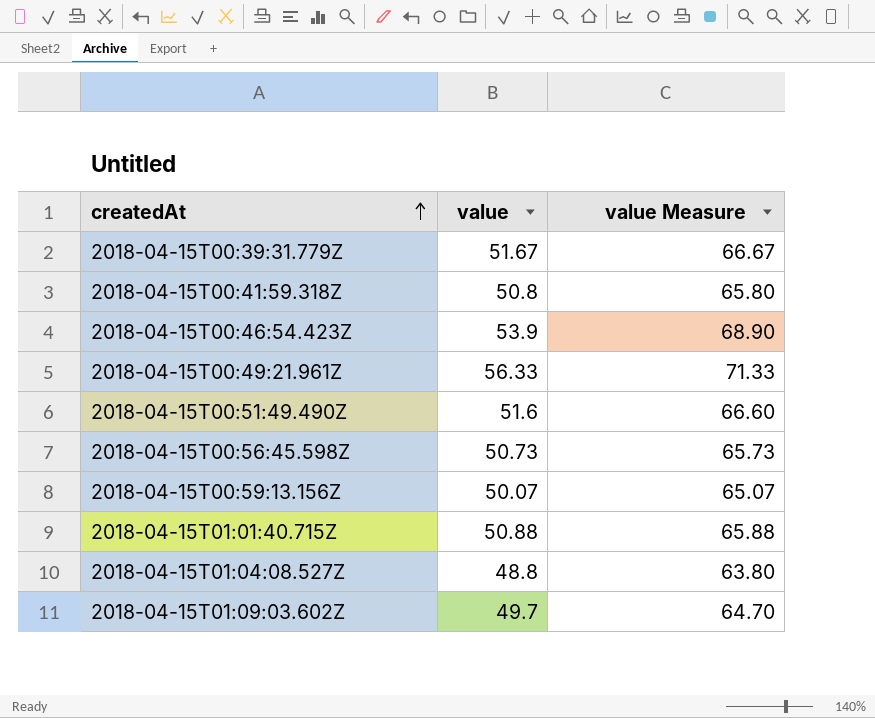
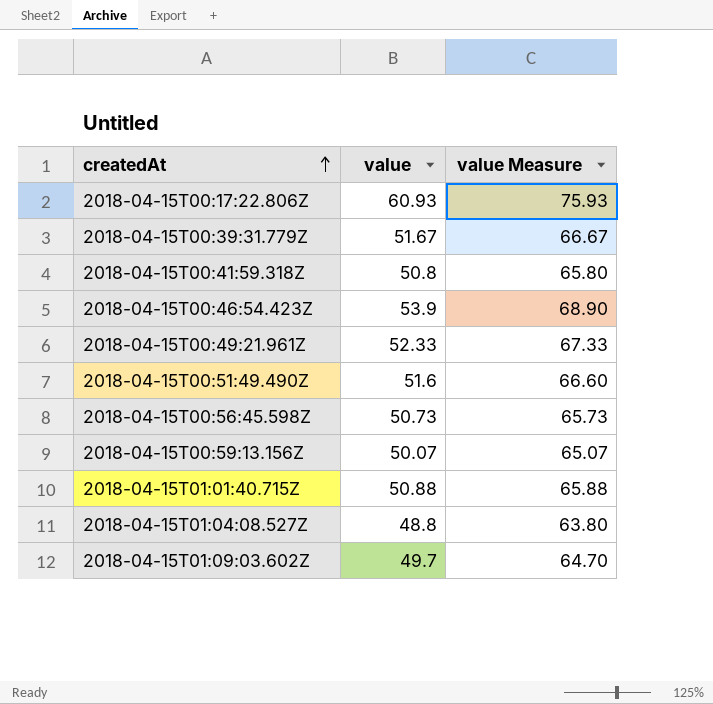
row 2018-04-15T00:17:22.806Z: none -> 60.93 | 75.93
2018-04-15T00:49:21.961Z | value: 56.33 -> 52.33
2018-04-15T00:49:21.961Z | value Measure: 71.33 -> 67.33

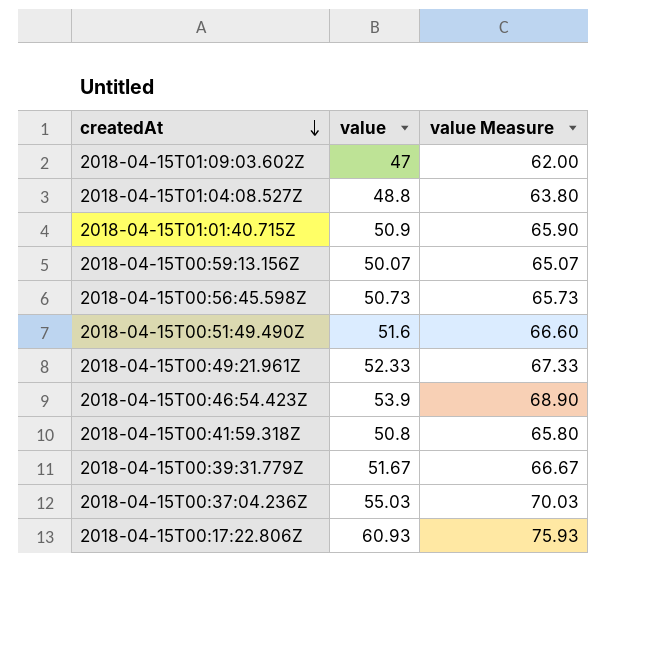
row order: createdAt ascending -> createdAt descending
2018-04-15T01:09:03.602Z | value: 49.7 -> 47
2018-04-15T01:09:03.602Z | value Measure: 64.70 -> 62.00
2018-04-15T01:01:40.715Z | value: 50.88 -> 50.9
2018-04-15T01:01:40.715Z | value Measure: 65.88 -> 65.90
row 2018-04-15T00:37:04.236Z: none -> 55.03 | 70.03

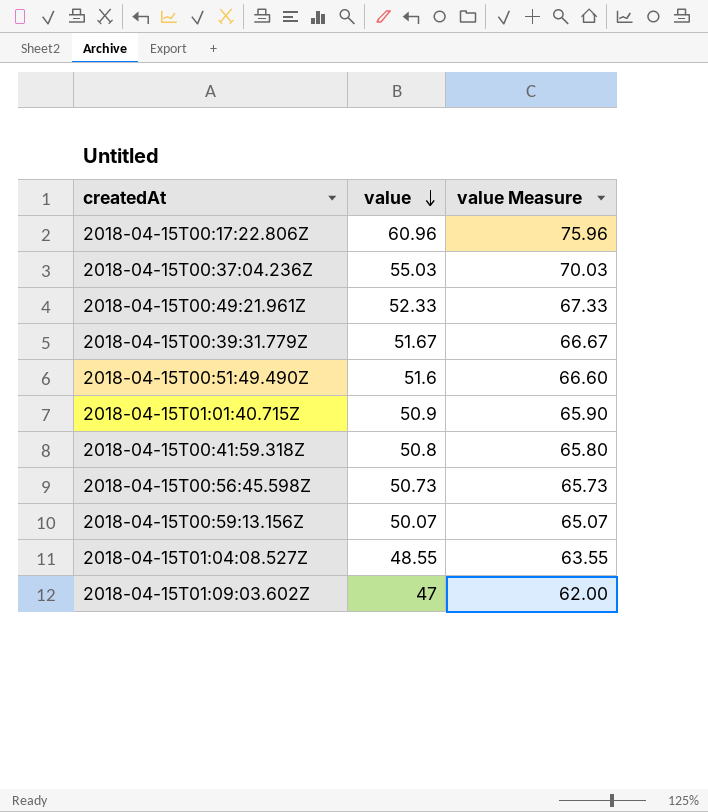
row order: createdAt descending -> value descending
row 2018-04-15T00:46:54.423Z: 53.9 | 68.90 -> none
2018-04-15T00:17:22.806Z | value: 60.93 -> 60.96
2018-04-15T00:17:22.806Z | value Measure: 75.93 -> 75.96
2018-04-15T01:04:08.527Z | value: 48.8 -> 48.55
2018-04-15T01:04:08.527Z | value Measure: 63.80 -> 63.55

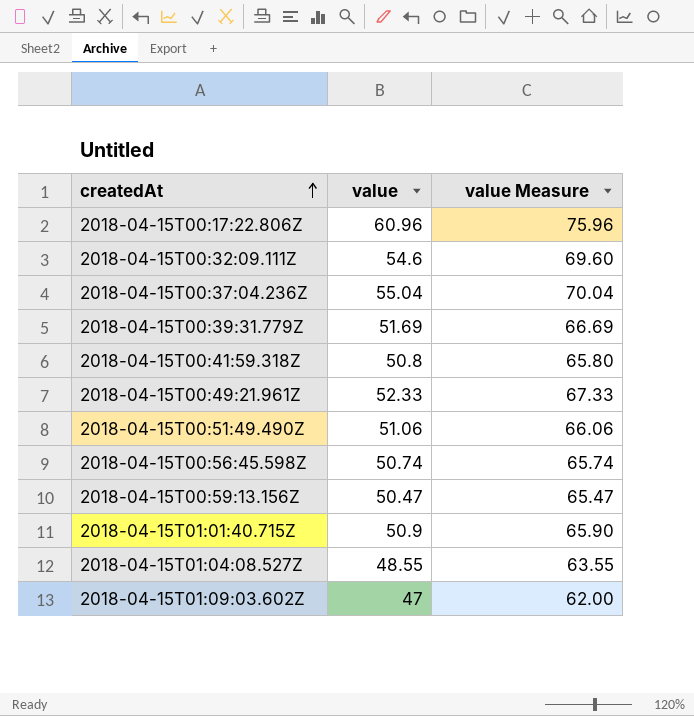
row order: value descending -> createdAt ascending
row 2018-04-15T00:32:09.111Z: none -> 54.6 | 69.60
2018-04-15T00:37:04.236Z | value: 55.03 -> 55.04
2018-04-15T00:37:04.236Z | value Measure: 70.03 -> 70.04
2018-04-15T00:39:31.779Z | value: 51.67 -> 51.69
2018-04-15T00:39:31.779Z | value Measure: 66.67 -> 66.69
2018-04-15T00:51:49.490Z | value: 51.6 -> 51.06
2018-04-15T00:51:49.490Z | value Measure: 66.60 -> 66.06
2018-04-15T00:56:45.598Z | value: 50.73 -> 50.74
2018-04-15T00:56:45.598Z | value Measure: 65.73 -> 65.74
2018-04-15T00:59:13.156Z | value: 50.07 -> 50.47
2018-04-15T00:59:13.156Z | value Measure: 65.07 -> 65.47

